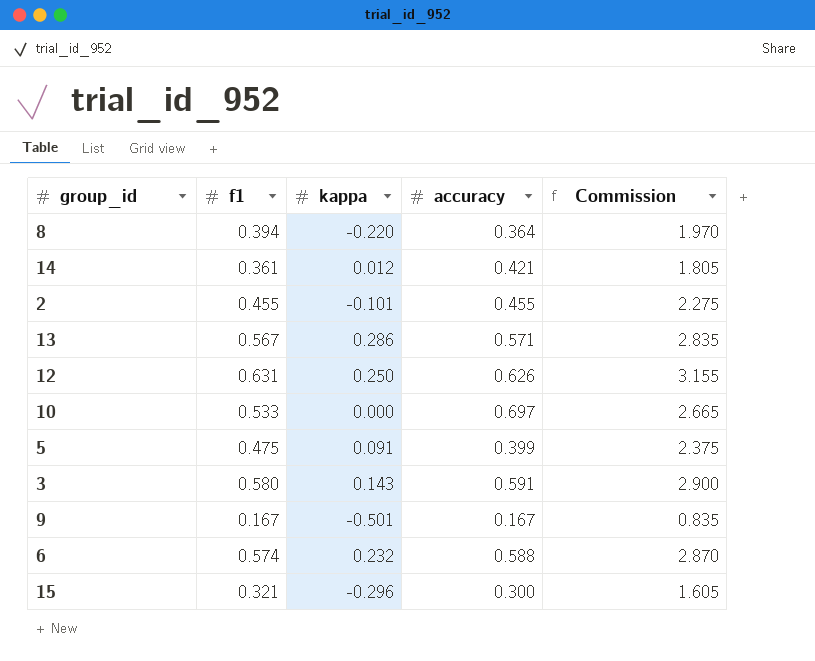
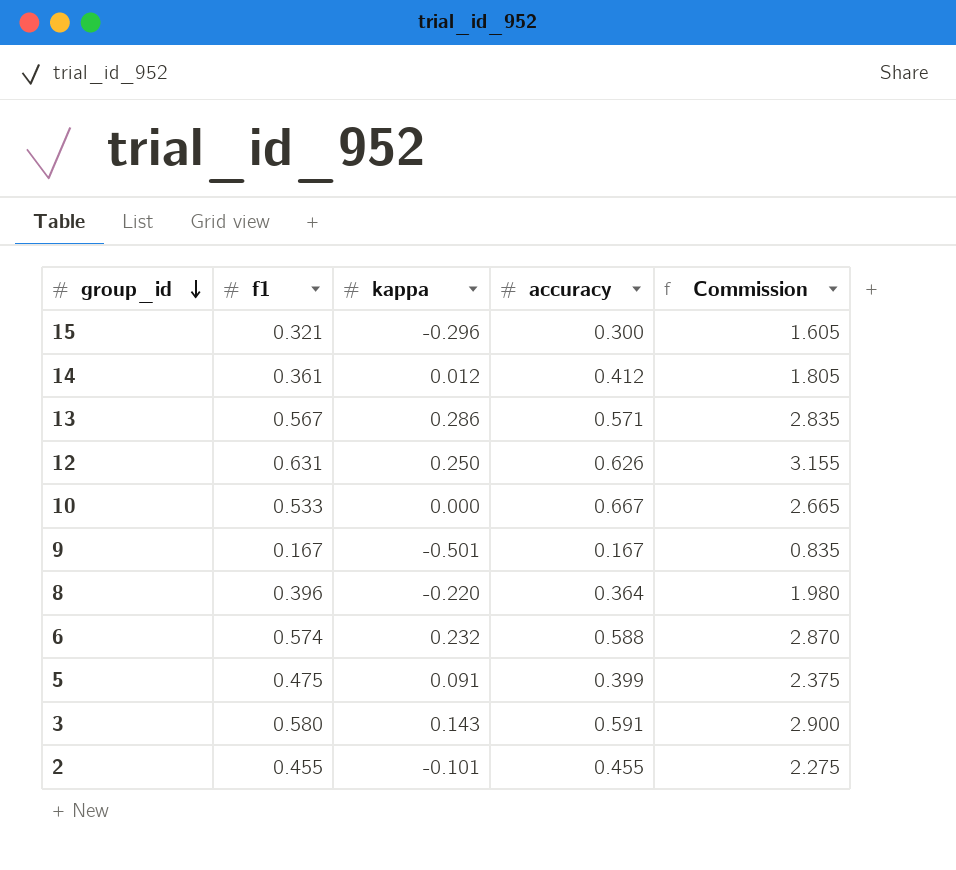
row order: none -> group_id descending
14 | accuracy: 0.421 -> 0.412
10 | accuracy: 0.697 -> 0.667
8 | f1: 0.394 -> 0.396
8 | Commission: 1.970 -> 1.980

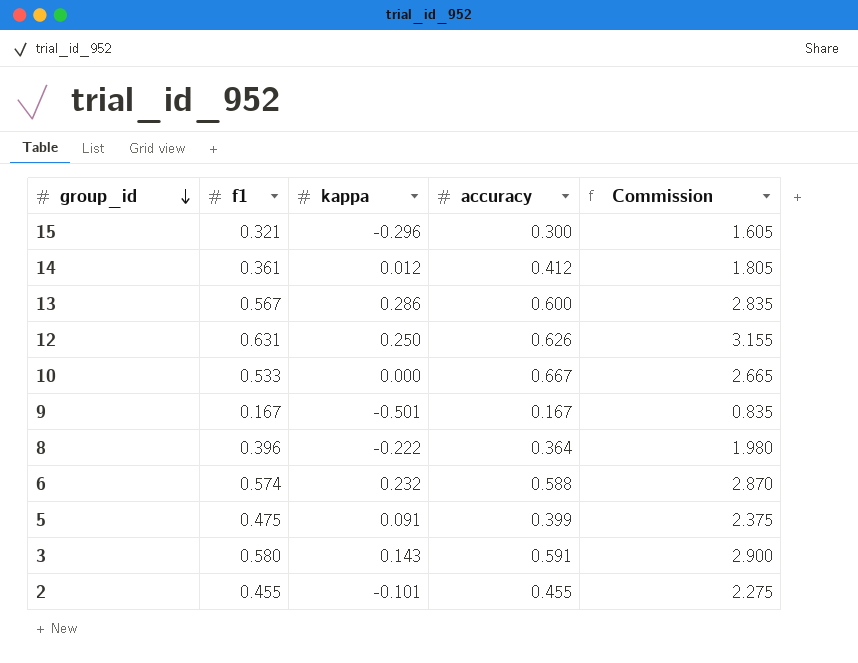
13 | accuracy: 0.571 -> 0.600
8 | kappa: -0.220 -> -0.222

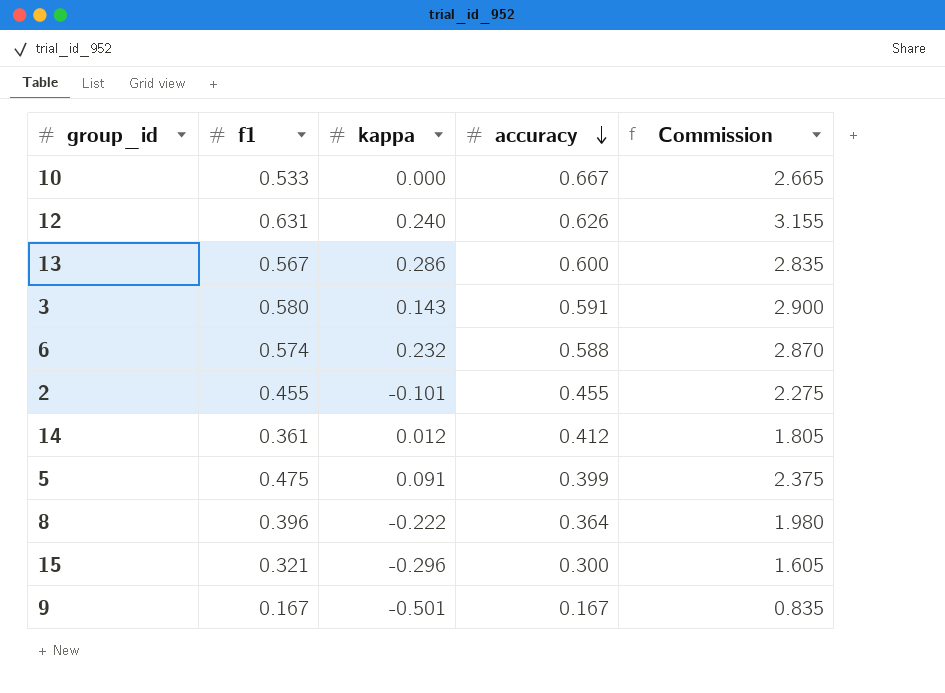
row order: group_id descending -> accuracy descending
12 | kappa: 0.250 -> 0.240

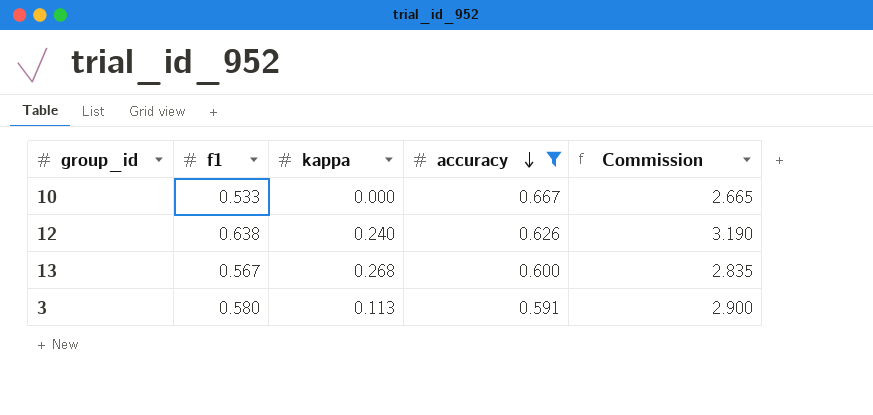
filter: none -> accuracy >= 0.591
12 | f1: 0.631 -> 0.638
12 | Commission: 3.155 -> 3.190
13 | kappa: 0.286 -> 0.268
3 | kappa: 0.143 -> 0.113

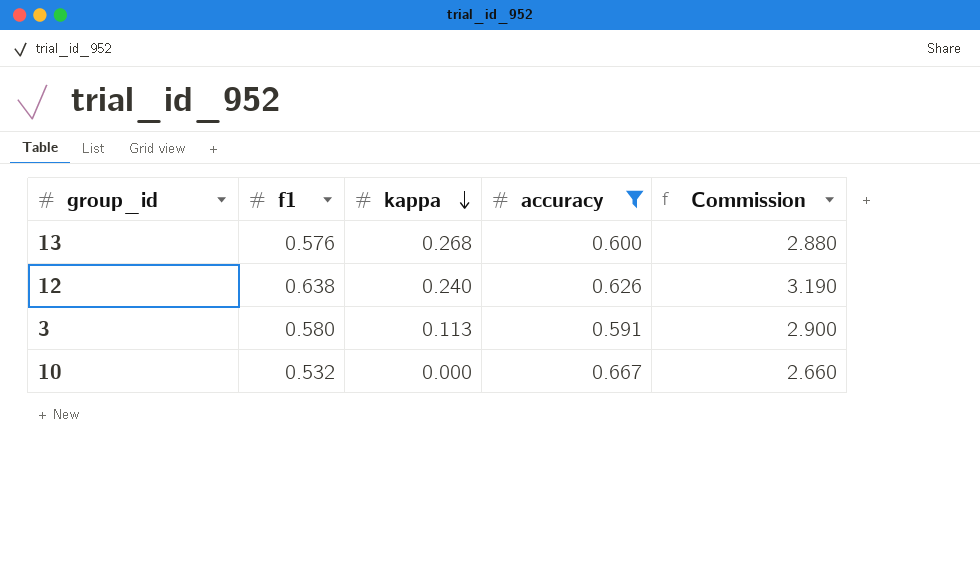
row order: accuracy descending -> kappa descending
13 | f1: 0.567 -> 0.576
13 | Commission: 2.835 -> 2.880
10 | f1: 0.533 -> 0.532
10 | Commission: 2.665 -> 2.660

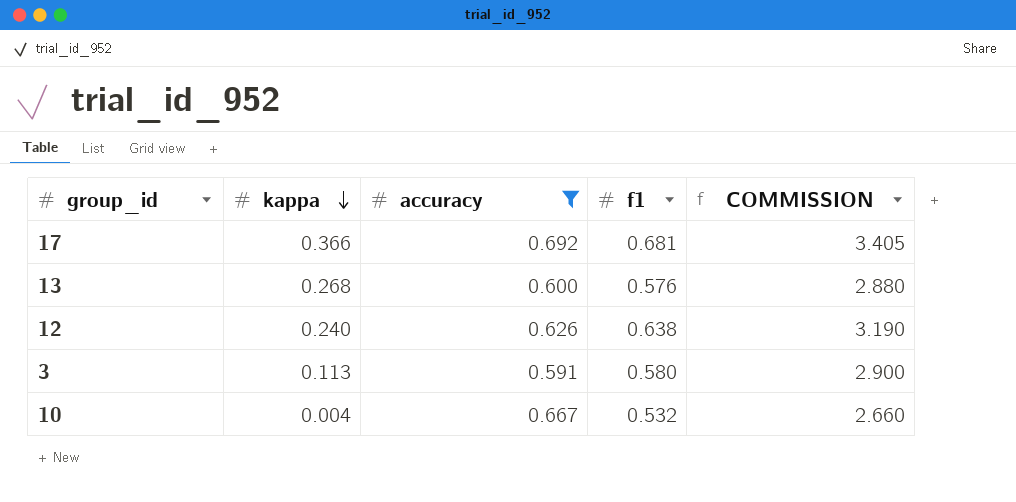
column f1 | position: 2 -> 4
column name: Commission -> COMMISSION
row 17: none -> 0.366 | 0.692 | 0.681 | 3.405
10 | kappa: 0.000 -> 0.004

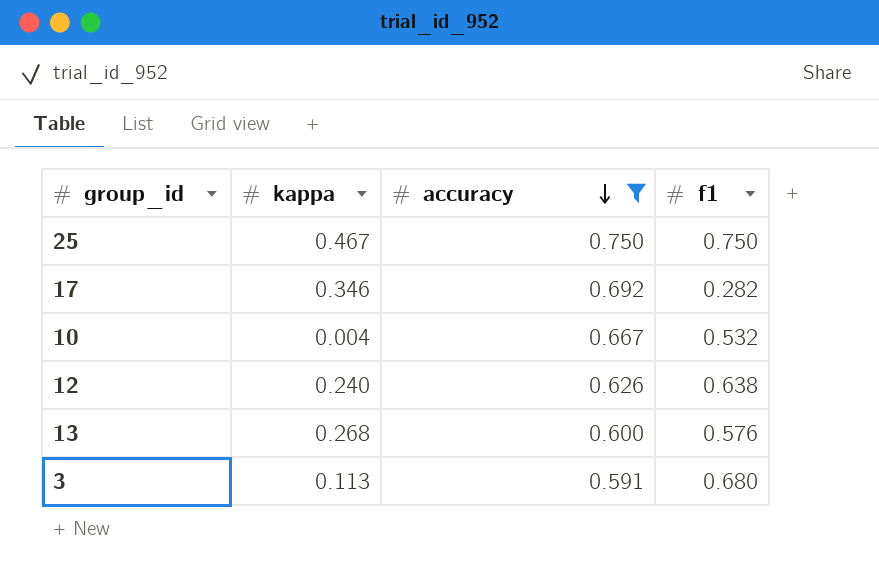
row order: kappa descending -> accuracy descending
column COMMISSION | formula: [f1] * 5 -> none
row 25: none -> 0.467 | 0.750 | 0.750
17 | kappa: 0.366 -> 0.346
17 | f1: 0.681 -> 0.282
3 | f1: 0.580 -> 0.680

